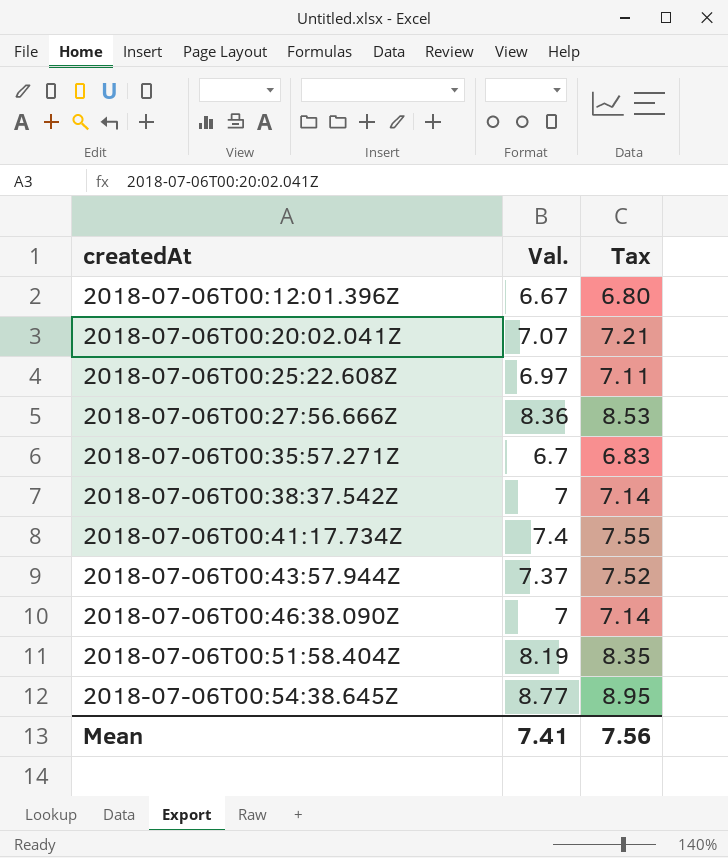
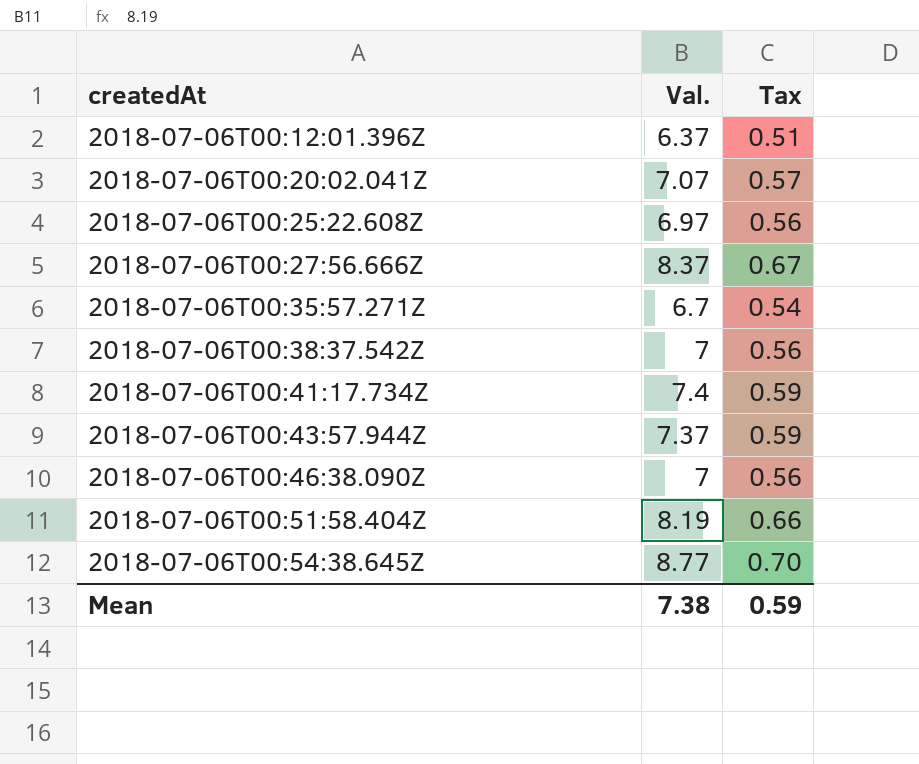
column Tax | formula: [Val.] * 1.02 -> [Val.] * 0.08
2018-07-06T00:12:01.396Z | Val.: 6.67 -> 6.37
2018-07-06T00:27:56.666Z | Val.: 8.36 -> 8.37
Mean | Val.: 7.41 -> 7.38
Mean | Tax: 7.56 -> 0.59

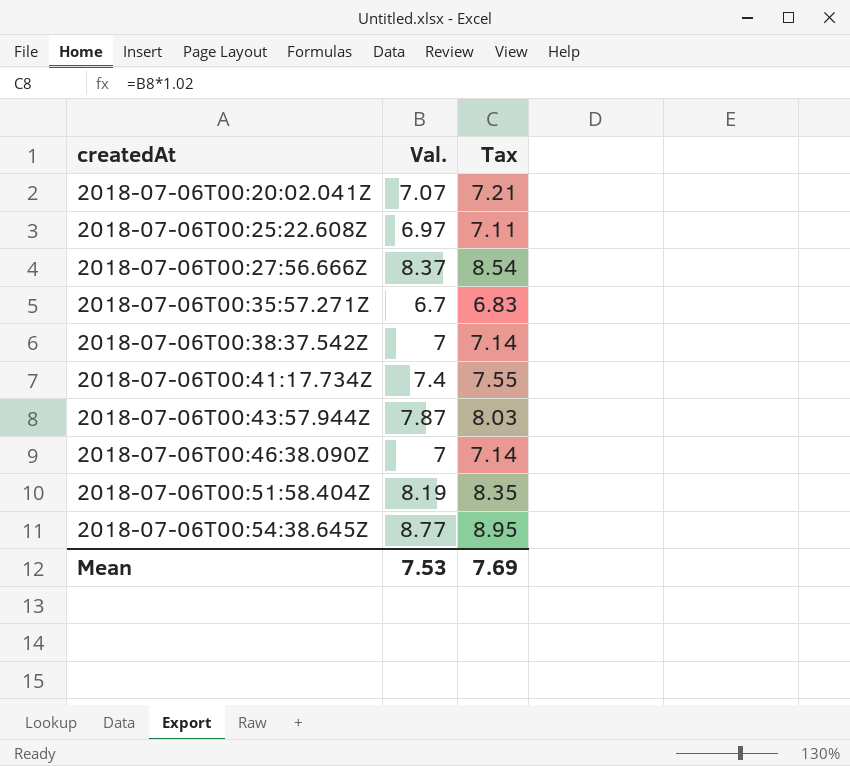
column Tax | formula: [Val.] * 0.08 -> [Val.] * 1.02
row 2018-07-06T00:12:01.396Z: 6.37 | 0.51 -> none
2018-07-06T00:43:57.944Z | Val.: 7.37 -> 7.87
Mean | Val.: 7.38 -> 7.53
Mean | Tax: 0.59 -> 7.69

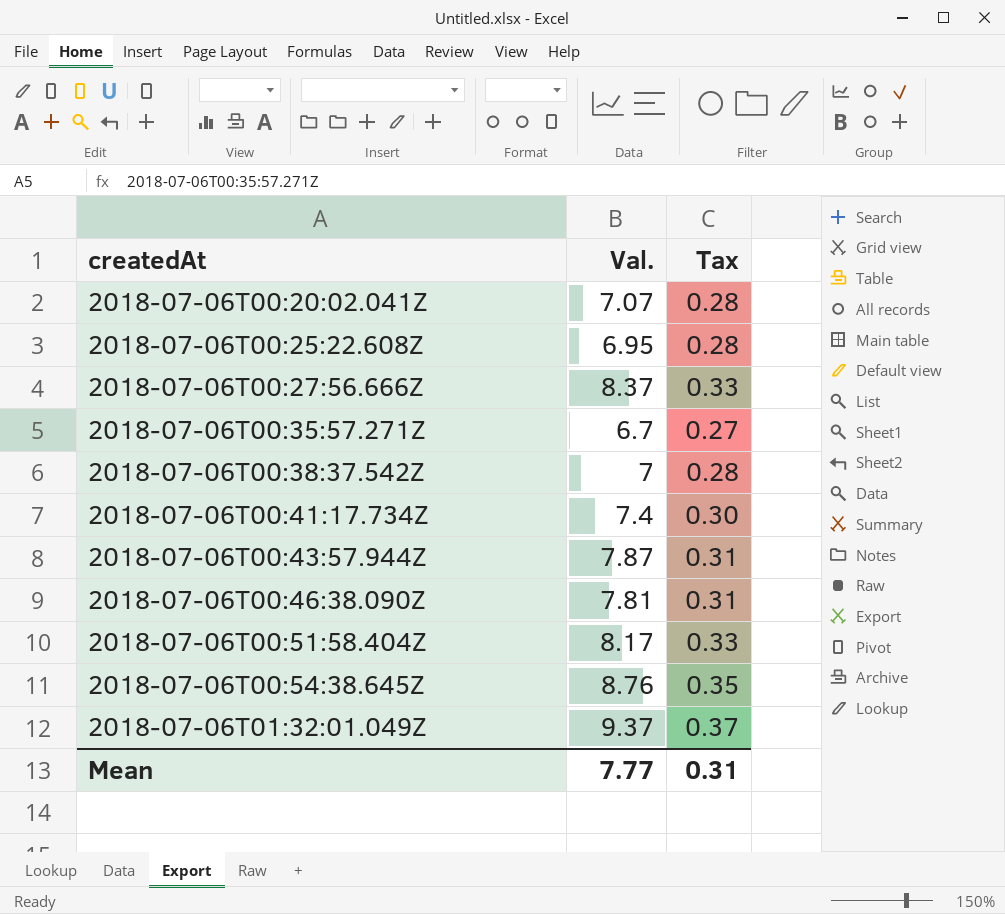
column Tax | formula: [Val.] * 1.02 -> [Val.] * 0.04
2018-07-06T00:25:22.608Z | Val.: 6.97 -> 6.95
2018-07-06T00:46:38.090Z | Val.: 7 -> 7.81
2018-07-06T00:51:58.404Z | Val.: 8.19 -> 8.17
2018-07-06T00:54:38.645Z | Val.: 8.77 -> 8.76
row 2018-07-06T01:32:01.049Z: none -> 9.37 | 0.37
Mean | Val.: 7.53 -> 7.77
Mean | Tax: 7.69 -> 0.31

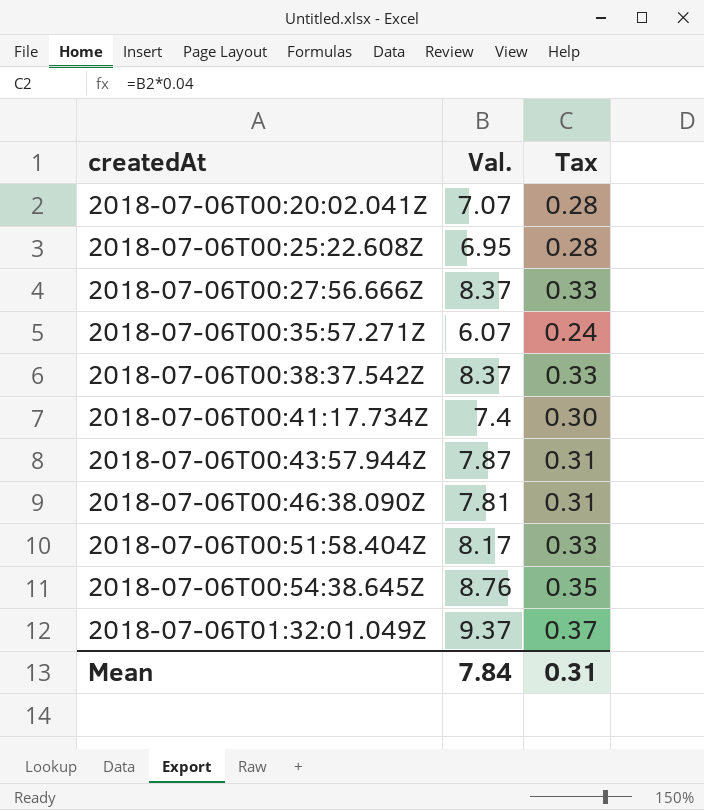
2018-07-06T00:35:57.271Z | Val.: 6.7 -> 6.07
2018-07-06T00:35:57.271Z | Tax: 0.27 -> 0.24
2018-07-06T00:38:37.542Z | Val.: 7 -> 8.37
2018-07-06T00:38:37.542Z | Tax: 0.28 -> 0.33
Mean | Val.: 7.77 -> 7.84

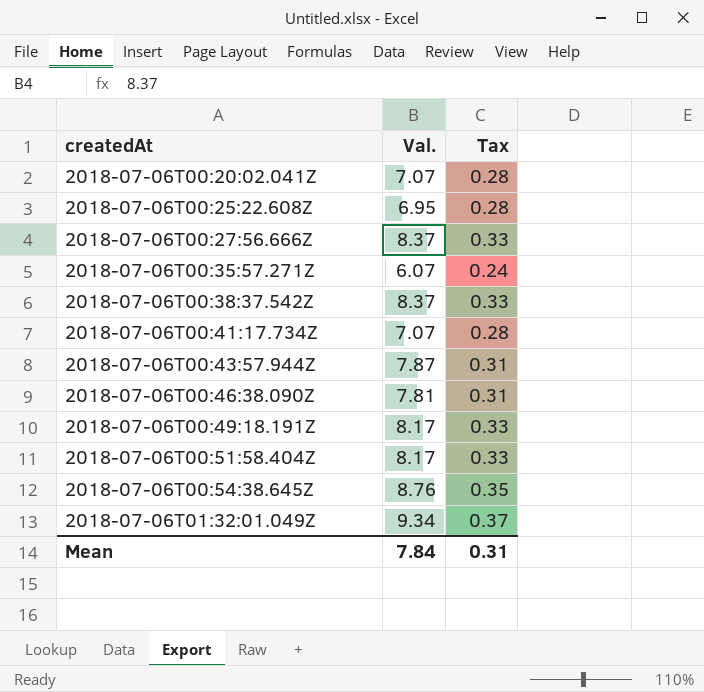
2018-07-06T00:41:17.734Z | Val.: 7.4 -> 7.07
2018-07-06T00:41:17.734Z | Tax: 0.30 -> 0.28
row 2018-07-06T00:49:18.191Z: none -> 8.17 | 0.33
2018-07-06T01:32:01.049Z | Val.: 9.37 -> 9.34

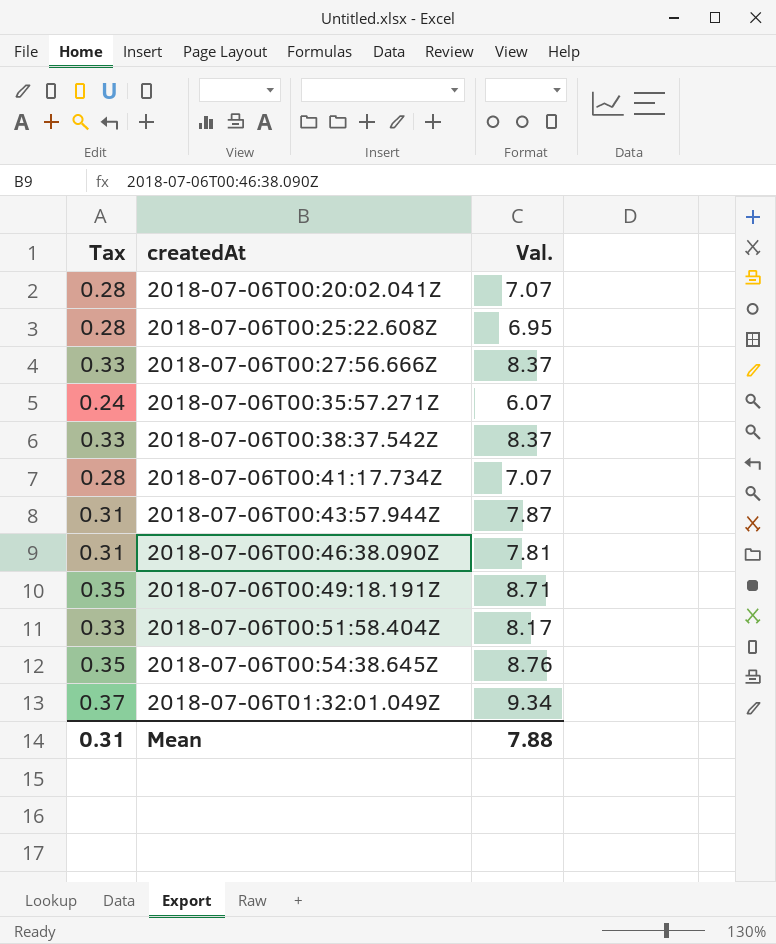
column Tax | position: 3 -> 1
2018-07-06T00:49:18.191Z | Tax: 0.33 -> 0.35
2018-07-06T00:49:18.191Z | Val.: 8.17 -> 8.71
Mean | Val.: 7.84 -> 7.88

